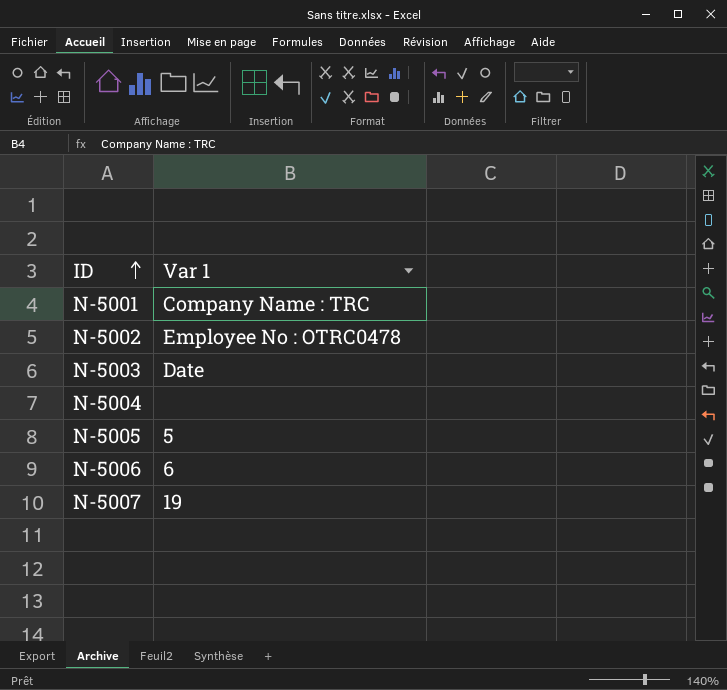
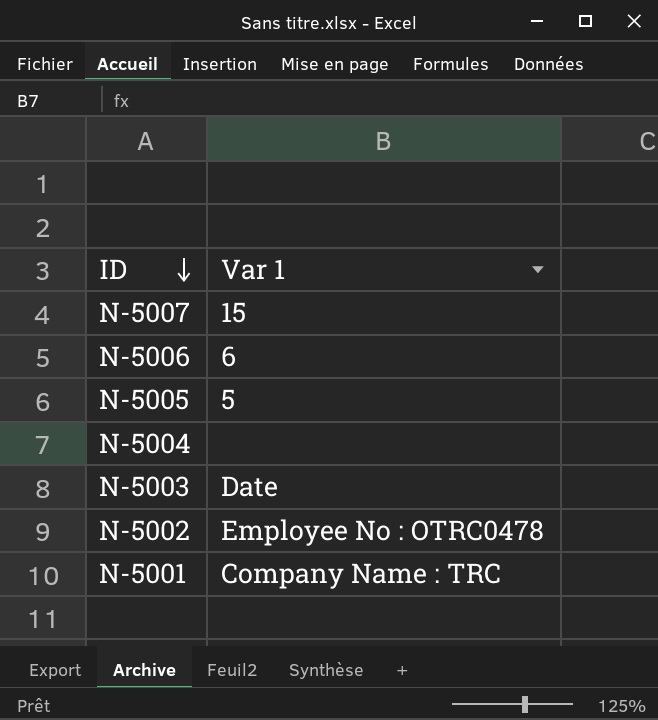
row order: ID ascending -> ID descending
N-5007 | Var 1: 19 -> 15

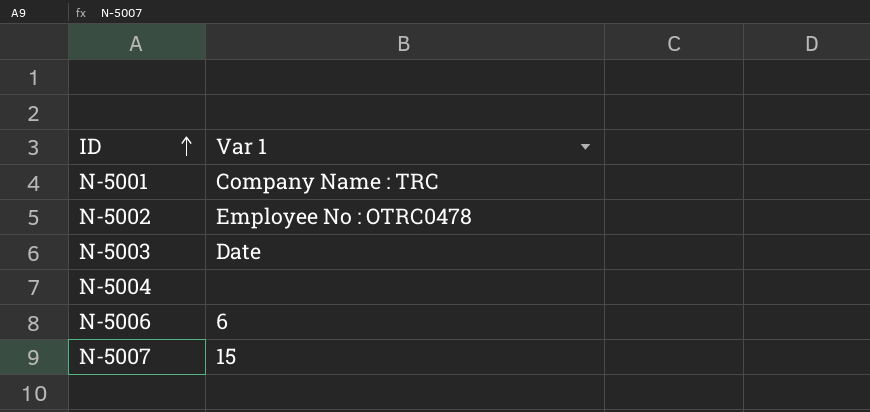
row order: ID descending -> ID ascending
row N-5005: 5 -> none

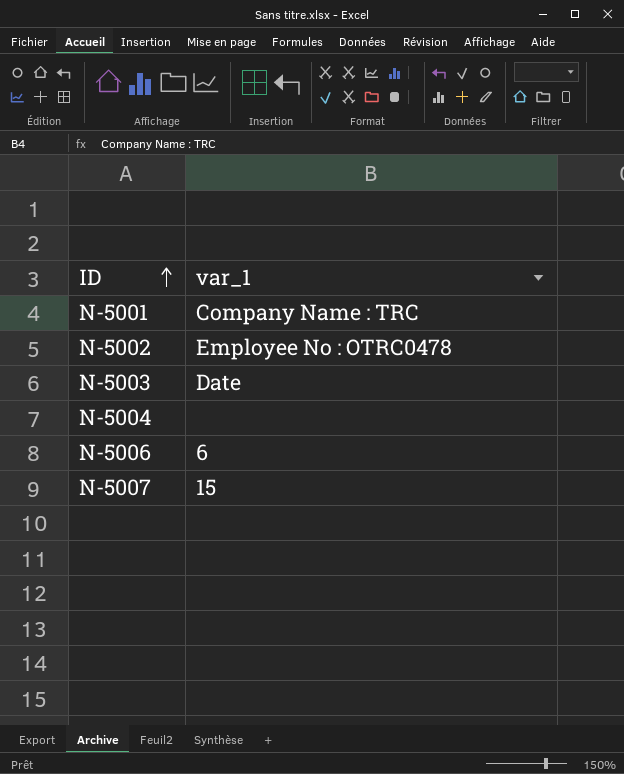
column name: Var 1 -> var_1

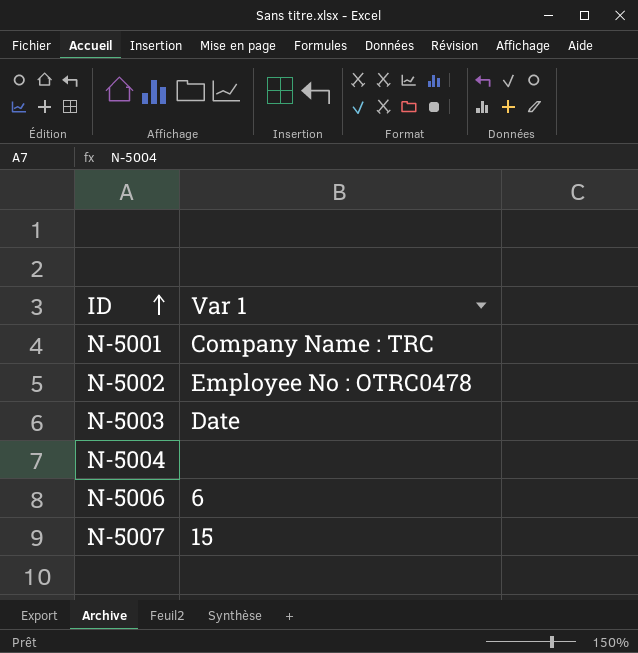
column name: var_1 -> Var 1

